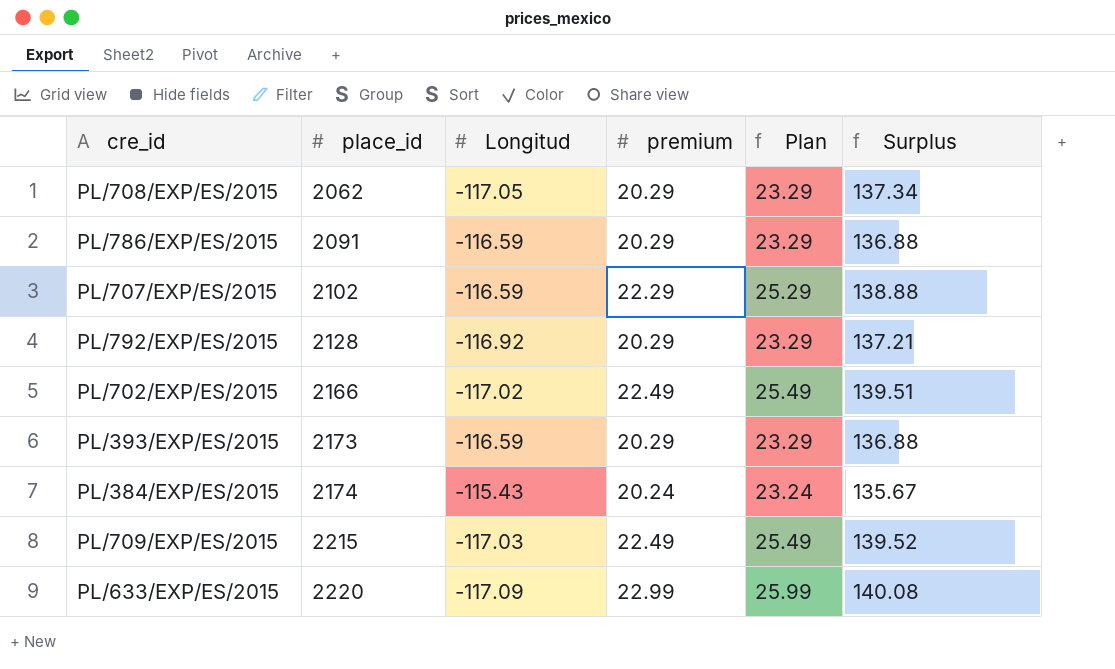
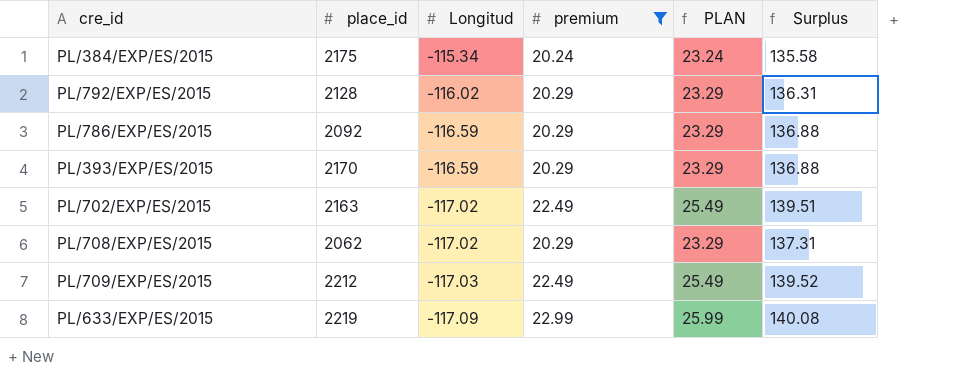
filter: none -> premium != 22.29
row order: place_id ascending -> Longitud descending
column name: Plan -> PLAN
PL/384/EXP/ES/2015 | place_id: 2174 -> 2175
PL/384/EXP/ES/2015 | Longitud: -115.43 -> -115.34
PL/384/EXP/ES/2015 | Surplus: 135.67 -> 135.58
PL/792/EXP/ES/2015 | Longitud: -116.92 -> -116.02
PL/792/EXP/ES/2015 | Surplus: 137.21 -> 136.31
PL/786/EXP/ES/2015 | place_id: 2091 -> 2092
PL/393/EXP/ES/2015 | place_id: 2173 -> 2170
PL/702/EXP/ES/2015 | place_id: 2166 -> 2163
PL/708/EXP/ES/2015 | Longitud: -117.05 -> -117.02
PL/708/EXP/ES/2015 | Surplus: 137.34 -> 137.31
PL/709/EXP/ES/2015 | place_id: 2215 -> 2212
PL/633/EXP/ES/2015 | place_id: 2220 -> 2219

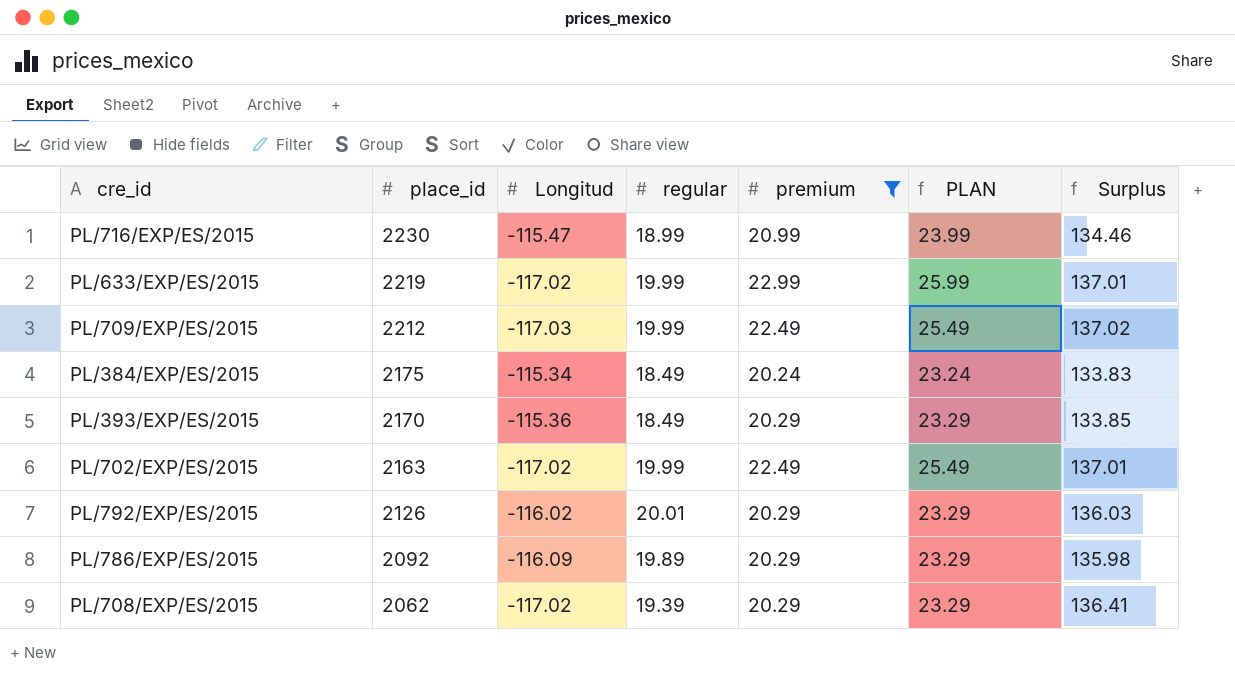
row order: Longitud descending -> place_id descending
column regular | position: none -> 4
column Surplus | formula: [premium] - [Longitud] -> [regular] - [Longitud]
row PL/716/EXP/ES/2015: none -> 2230 | -115.47 | 18.99 | 20.99 | 23.99 | 134.46
PL/633/EXP/ES/2015 | Longitud: -117.09 -> -117.02
PL/393/EXP/ES/2015 | Longitud: -116.59 -> -115.36
PL/792/EXP/ES/2015 | place_id: 2128 -> 2126
PL/786/EXP/ES/2015 | Longitud: -116.59 -> -116.09

